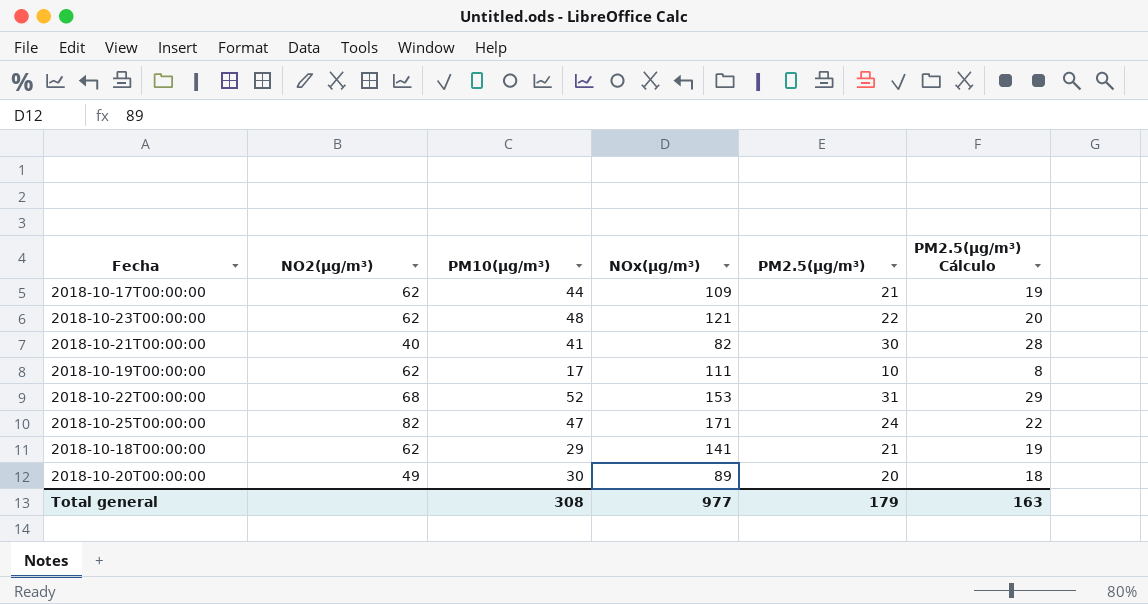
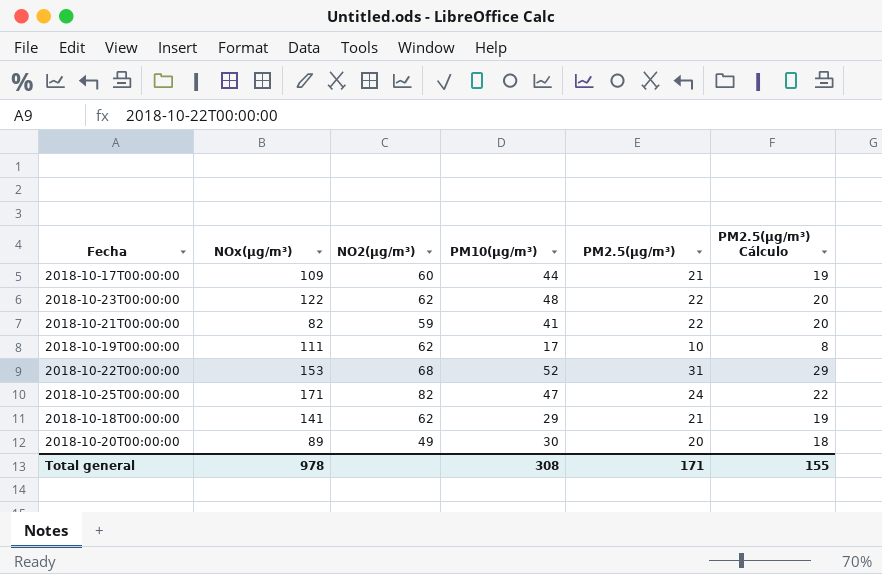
column NOx(µg/m³) | position: 4 -> 2
2018-10-17T00:00:00 | NO2(µg/m³): 62 -> 60
2018-10-23T00:00:00 | NOx(µg/m³): 121 -> 122
2018-10-21T00:00:00 | NO2(µg/m³): 40 -> 59
2018-10-21T00:00:00 | PM2.5(µg/m³): 30 -> 22
2018-10-21T00:00:00 | PM2.5(µg/m³) Cálculo: 28 -> 20
Total general | NOx(µg/m³): 977 -> 978
Total general | PM2.5(µg/m³): 179 -> 171
Total general | PM2.5(µg/m³) Cálculo: 163 -> 155

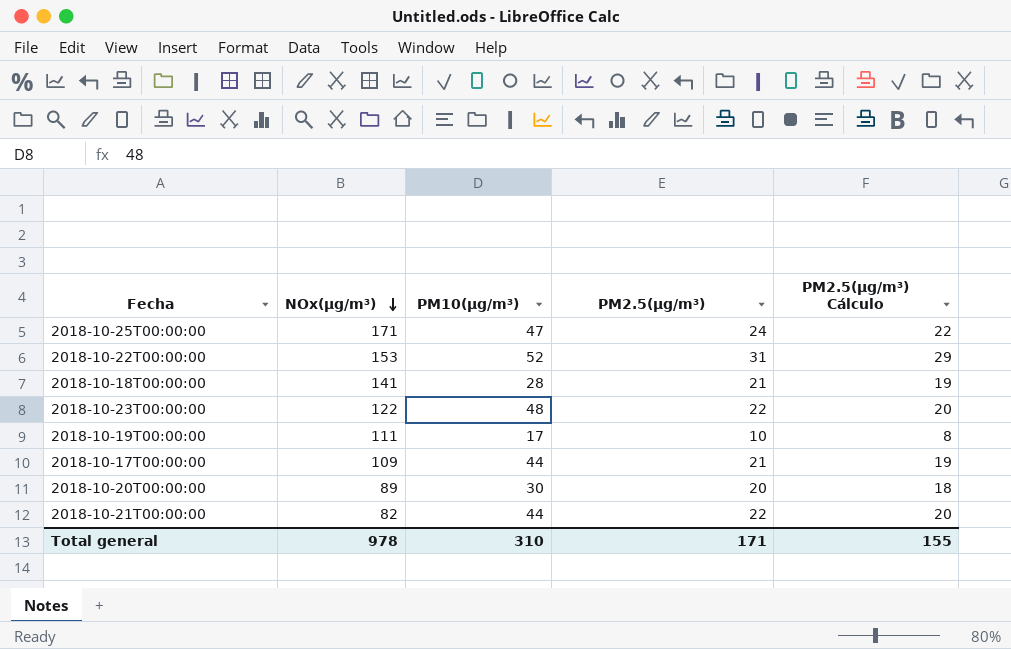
row order: none -> NOx(µg/m³) descending
column NO2(µg/m³) | position: 3 -> none
2018-10-18T00:00:00 | PM10(µg/m³): 29 -> 28
2018-10-21T00:00:00 | PM10(µg/m³): 41 -> 44
Total general | PM10(µg/m³): 308 -> 310

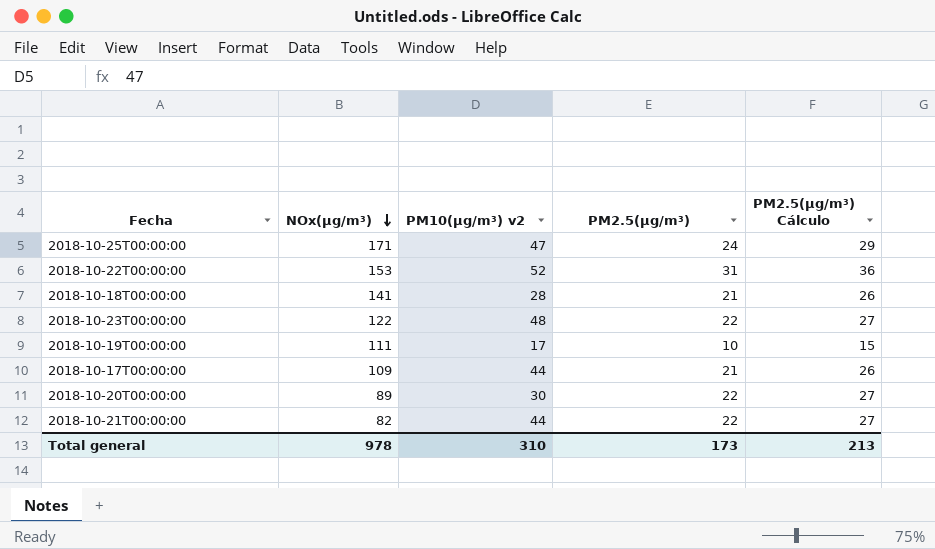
column name: PM10(µg/m³) -> PM10(µg/m³) v2
column PM2.5(µg/m³) Cálculo | formula: [PM2.5(µg/m³)] - 2 -> [PM2.5(µg/m³)] + 5
2018-10-20T00:00:00 | PM2.5(µg/m³): 20 -> 22
Total general | PM2.5(µg/m³): 171 -> 173
Total general | PM2.5(µg/m³) Cálculo: 155 -> 213

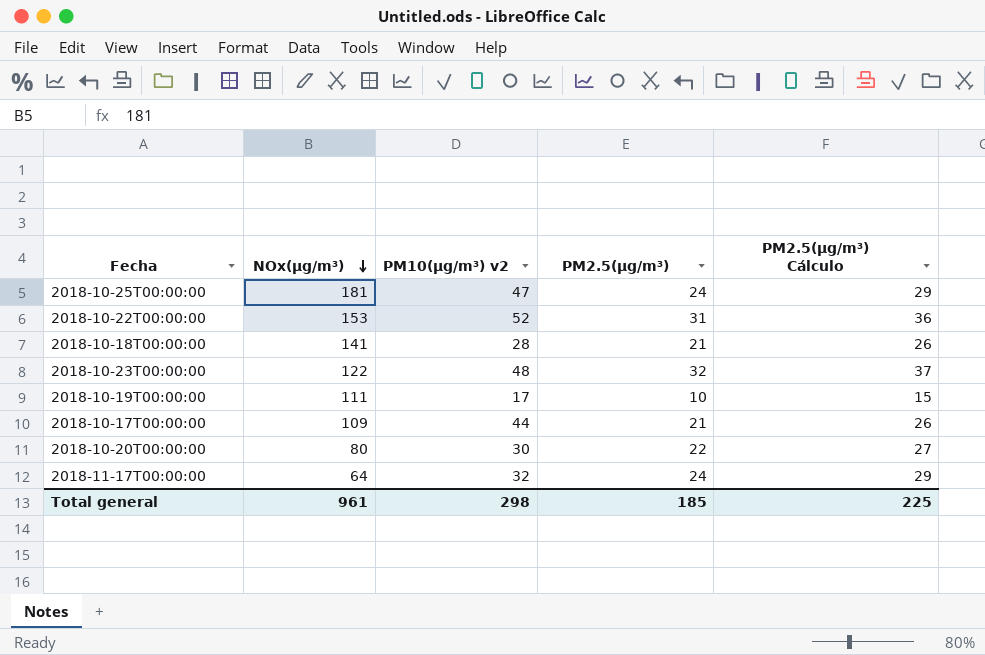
row 2018-10-21T00:00:00: 82 | 44 | 22 | 27 -> none
2018-10-25T00:00:00 | NOx(µg/m³): 171 -> 181
2018-10-23T00:00:00 | PM2.5(µg/m³): 22 -> 32
2018-10-23T00:00:00 | PM2.5(µg/m³) Cálculo: 27 -> 37
2018-10-20T00:00:00 | NOx(µg/m³): 89 -> 80
row 2018-11-17T00:00:00: none -> 64 | 32 | 24 | 29
Total general | NOx(µg/m³): 978 -> 961
Total general | PM10(µg/m³) v2: 310 -> 298
Total general | PM2.5(µg/m³): 173 -> 185
Total general | PM2.5(µg/m³) Cálculo: 213 -> 225

